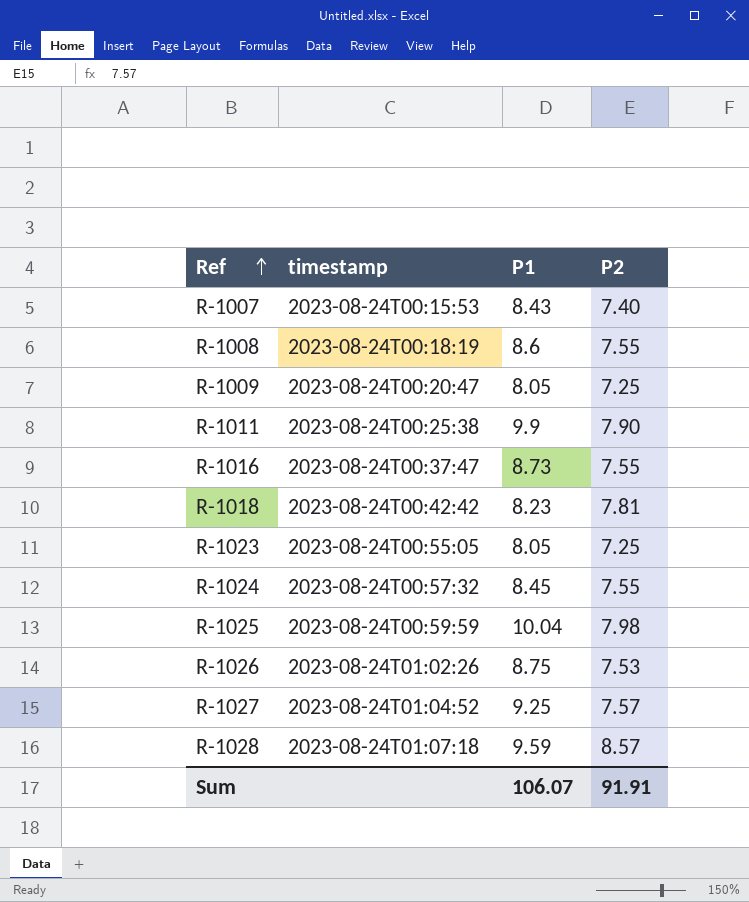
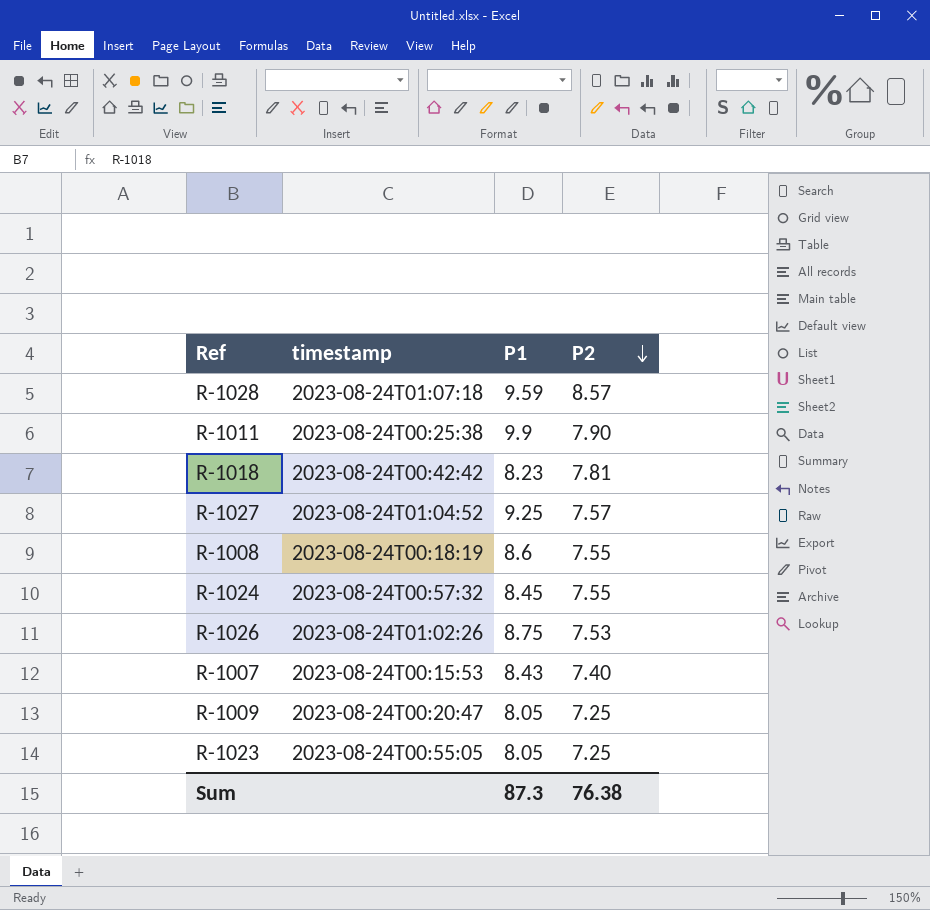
row order: Ref ascending -> P2 descending
row R-1016: 2023-08-24T00:37:47 | 8.73 | 7.55 -> none
row R-1025: 2023-08-24T00:59:59 | 10.04 | 7.98 -> none
Sum | P1: 106.07 -> 87.3
Sum | P2: 91.91 -> 76.38

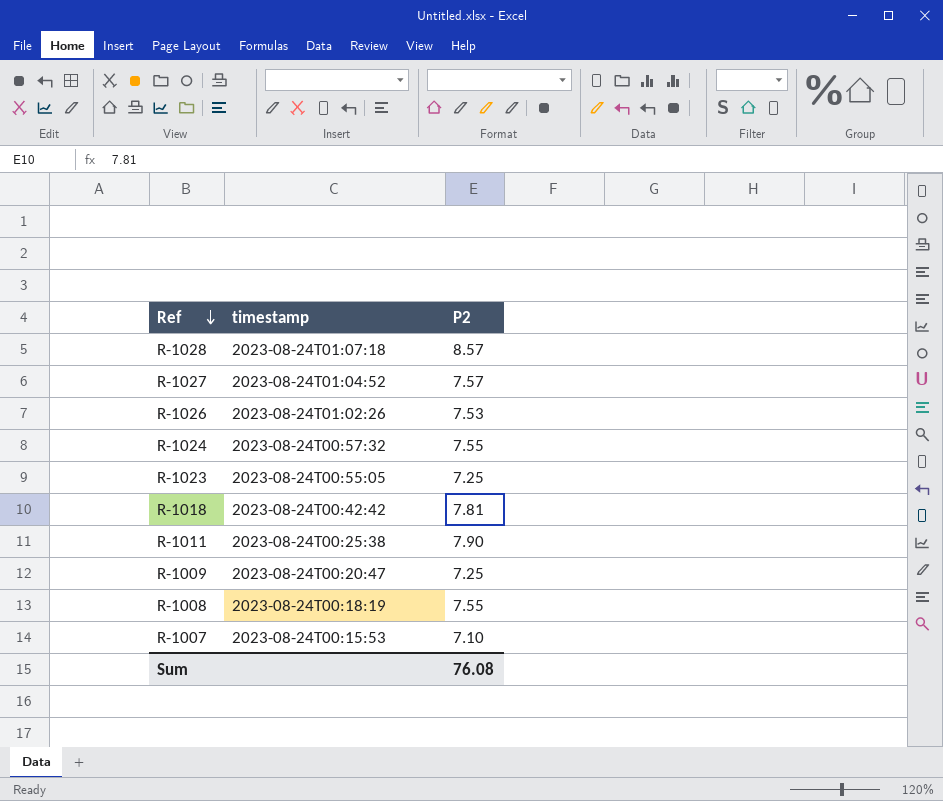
row order: P2 descending -> Ref descending
column P1 | position: 3 -> none
R-1007 | P2: 7.40 -> 7.10
Sum | P2: 76.38 -> 76.08

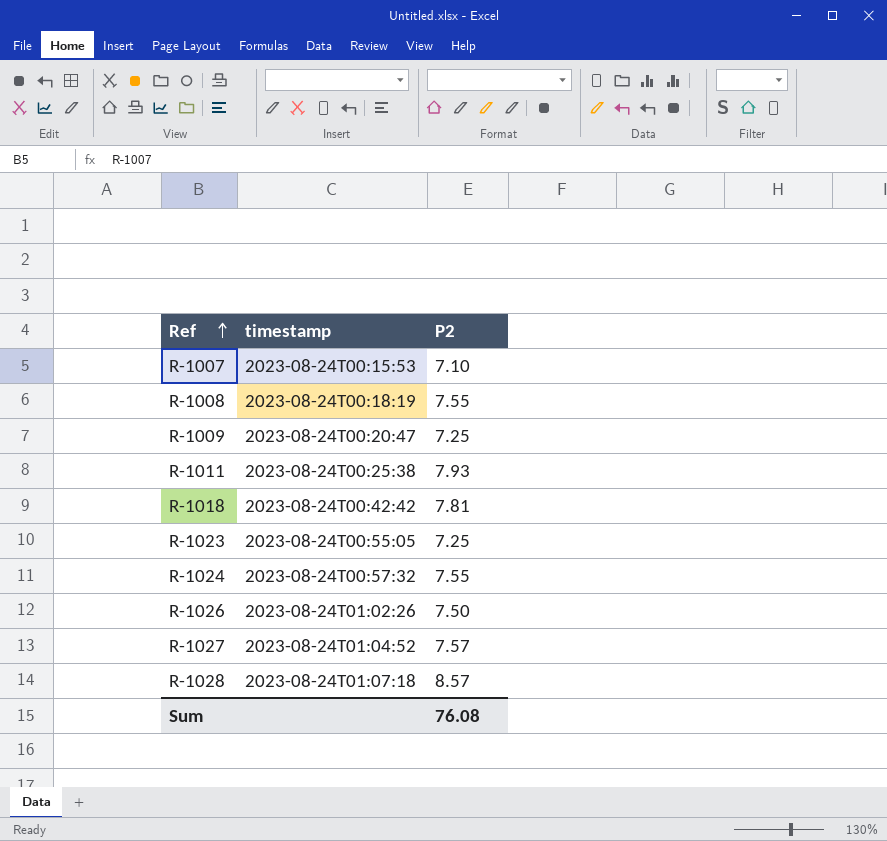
row order: Ref descending -> Ref ascending
R-1011 | P2: 7.90 -> 7.93
R-1026 | P2: 7.53 -> 7.50

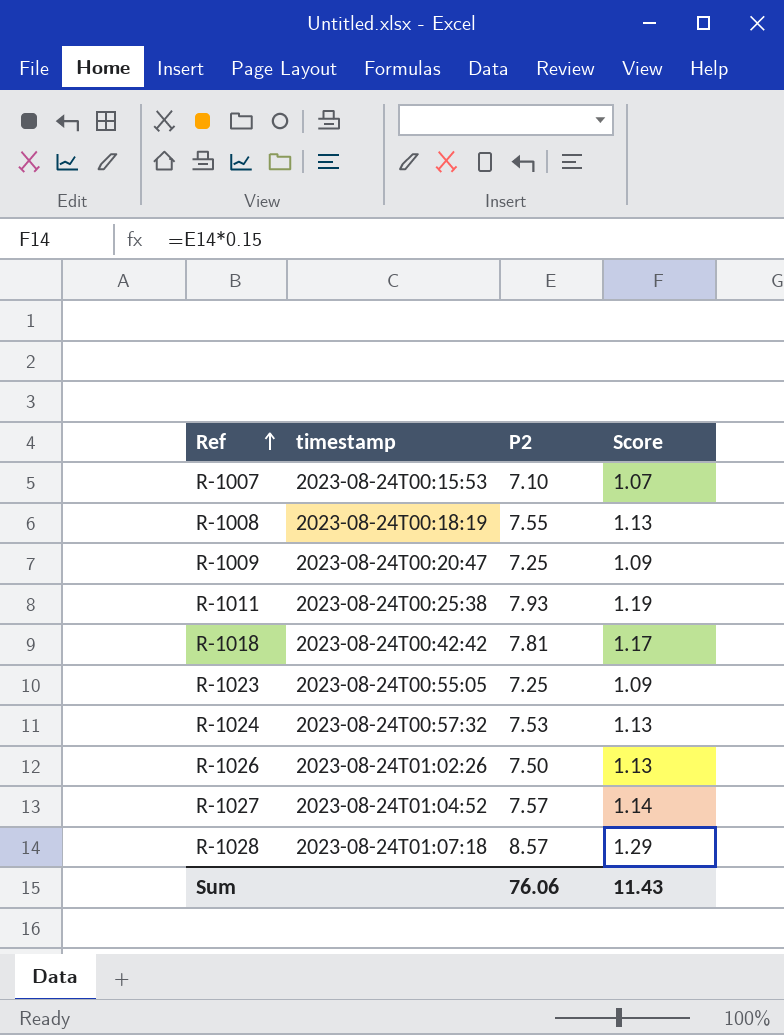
column Score | formula: none -> [P2] * 0.15
R-1024 | P2: 7.55 -> 7.53
Sum | P2: 76.08 -> 76.06

